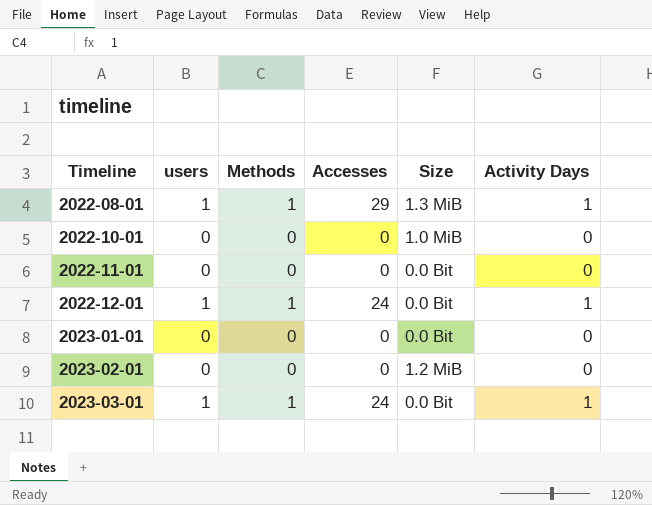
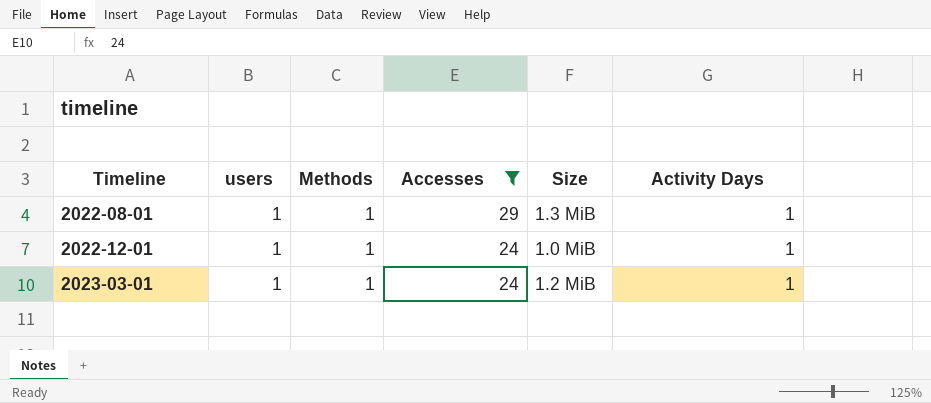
filter: none -> Accesses != 0
2022-12-01 | Size: 0.0 Bit -> 1.0 MiB
2023-03-01 | Size: 0.0 Bit -> 1.2 MiB

